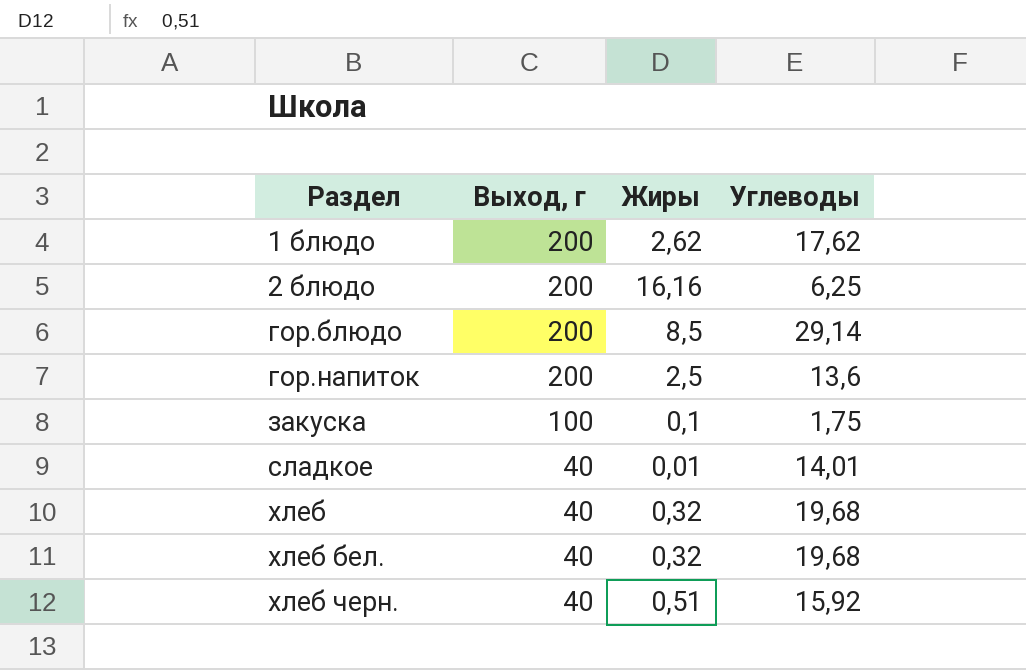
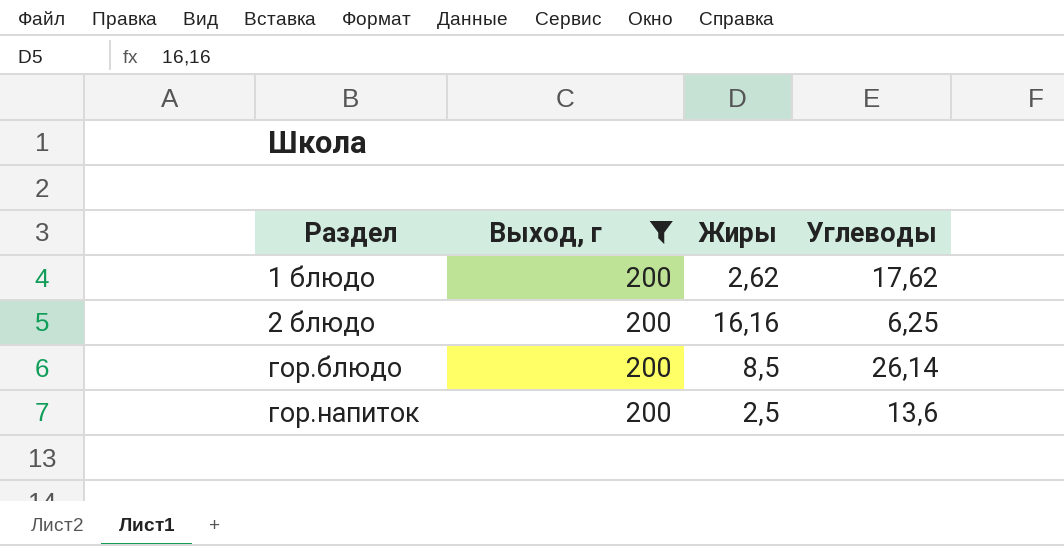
filter: none -> Выход, г = 200
гор.блюдо | Углеводы: 29,14 -> 26,14

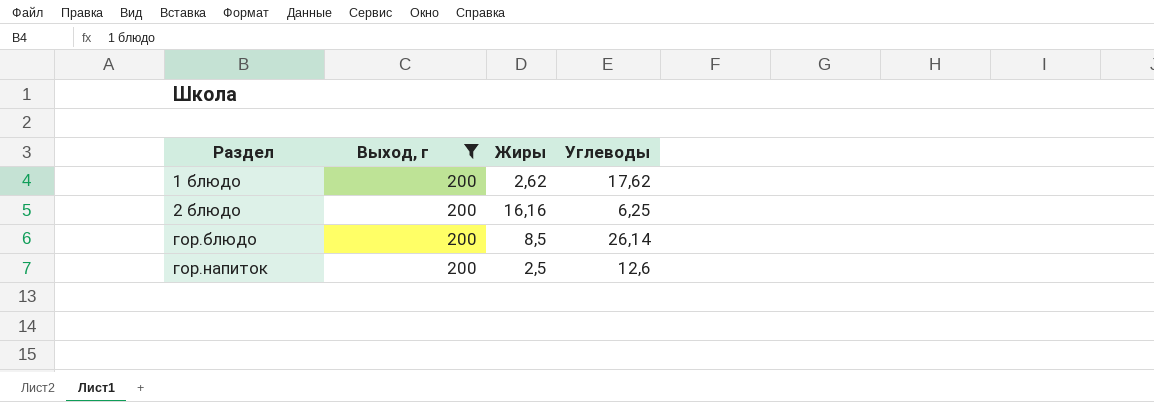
гор.напиток | Углеводы: 13,6 -> 12,6

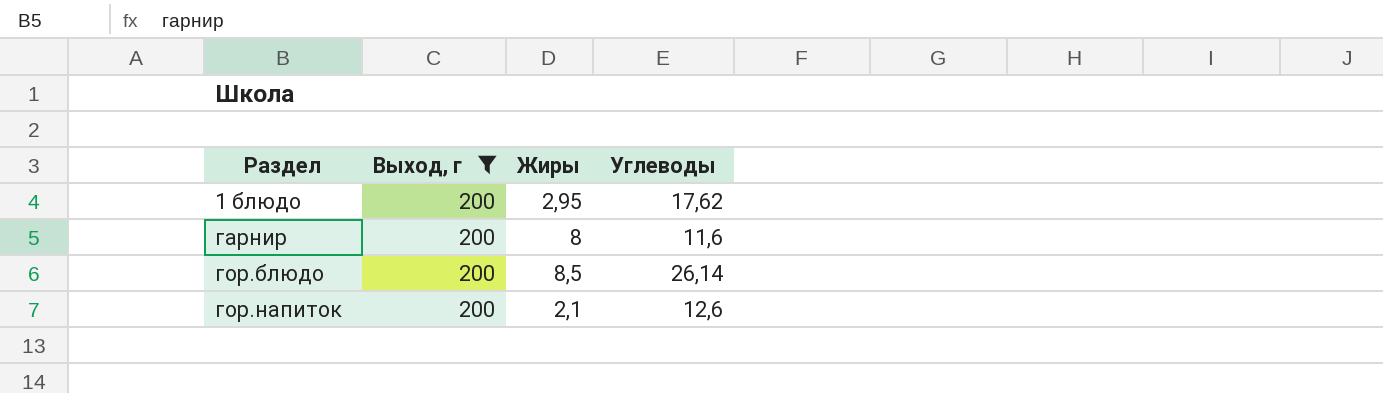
row 2 блюдо: 200 | 16,16 | 6,25 -> none
1 блюдо | Жиры: 2,62 -> 2,95
row гарнир: none -> 200 | 8 | 11,6
гор.напиток | Жиры: 2,5 -> 2,1

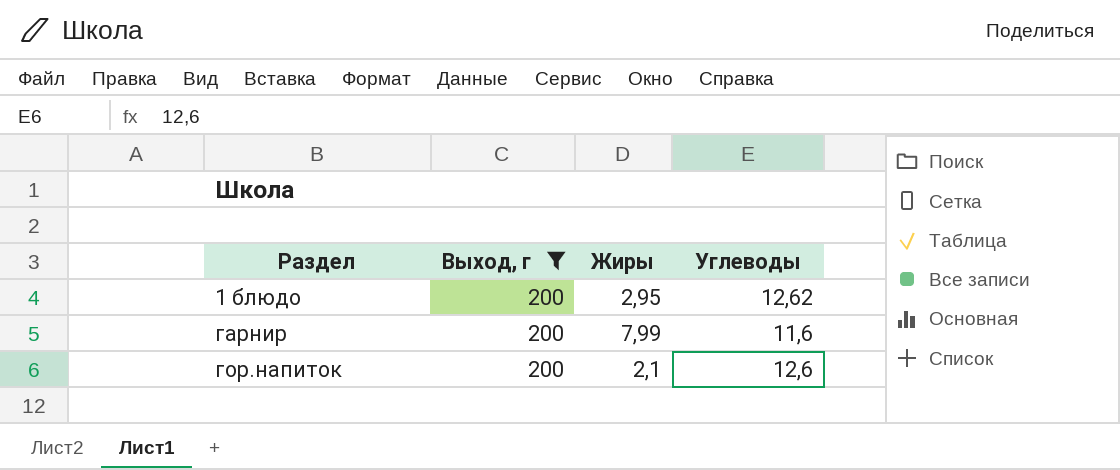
row гор.блюдо: 200 | 8,5 | 26,14 -> none
1 блюдо | Углеводы: 17,62 -> 12,62
гарнир | Жиры: 8 -> 7,99

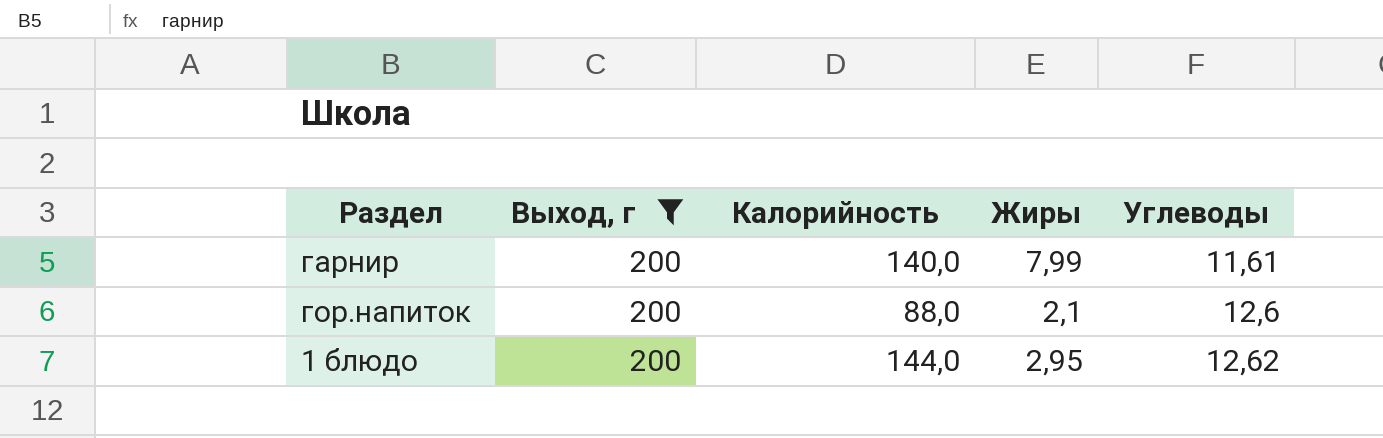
row order: Раздел ascending -> Углеводы ascending
column Калорийность | position: none -> 3
гарнир | Углеводы: 11,6 -> 11,61

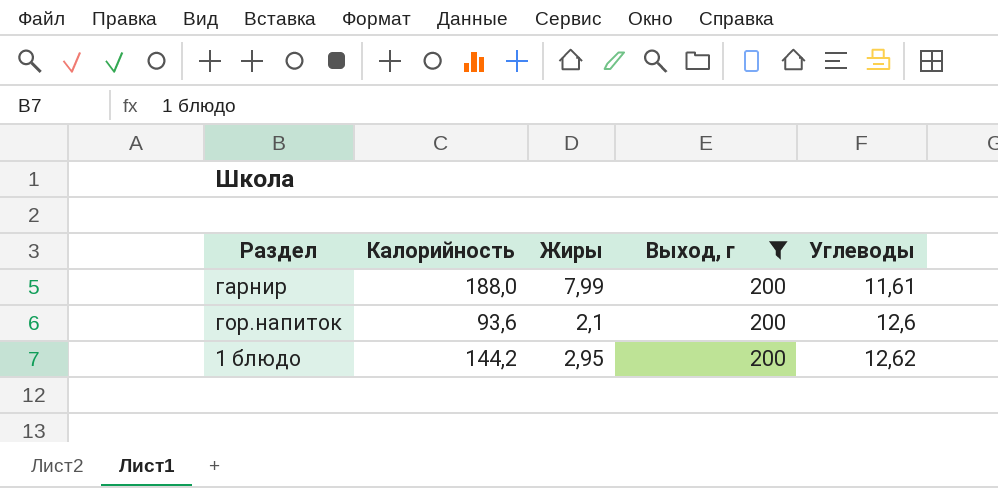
column Выход, г | position: 2 -> 4
гарнир | Калорийность: 140,0 -> 188,0
гор.напиток | Калорийность: 88,0 -> 93,6
1 блюдо | Калорийность: 144,0 -> 144,2

